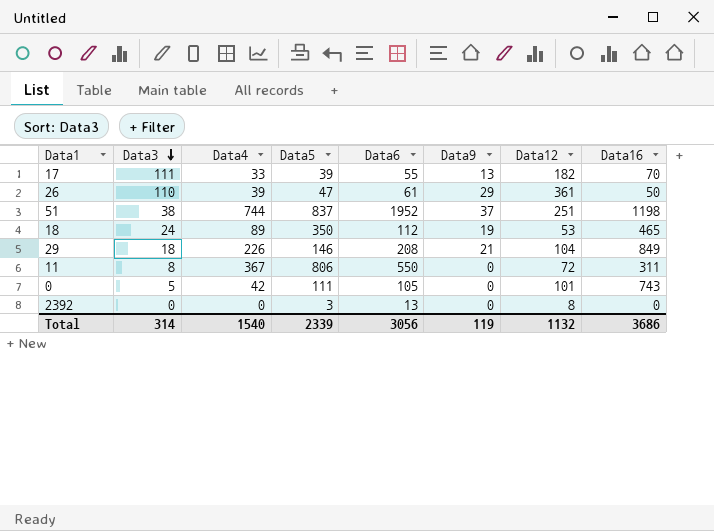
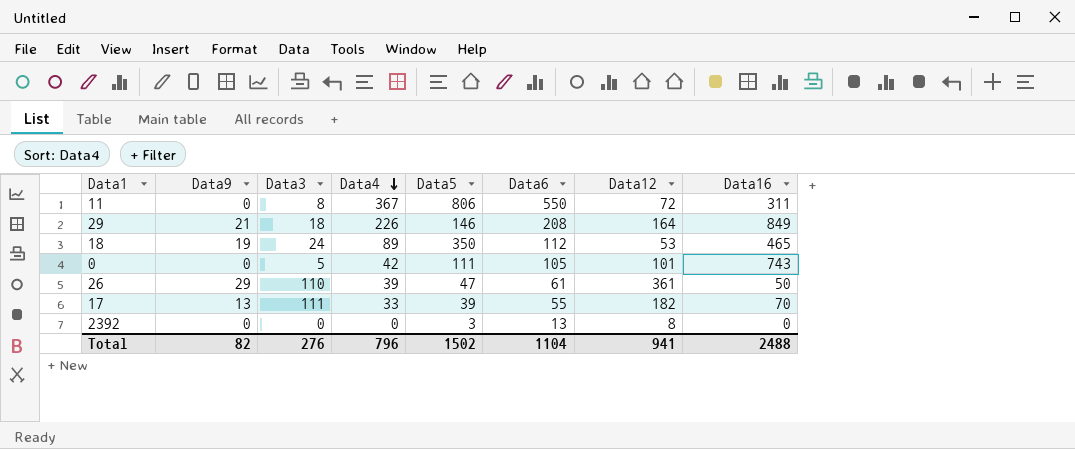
row order: Data3 descending -> Data4 descending
column Data9 | position: 6 -> 2
row 51: 38 | 744 | 837 | 1952 | 37 | 251 | 1198 -> none
29 | Data12: 104 -> 164
Total | Data9: 119 -> 82
Total | Data3: 314 -> 276
Total | Data4: 1540 -> 796
Total | Data5: 2339 -> 1502
Total | Data6: 3056 -> 1104
Total | Data12: 1132 -> 941
Total | Data16: 3686 -> 2488

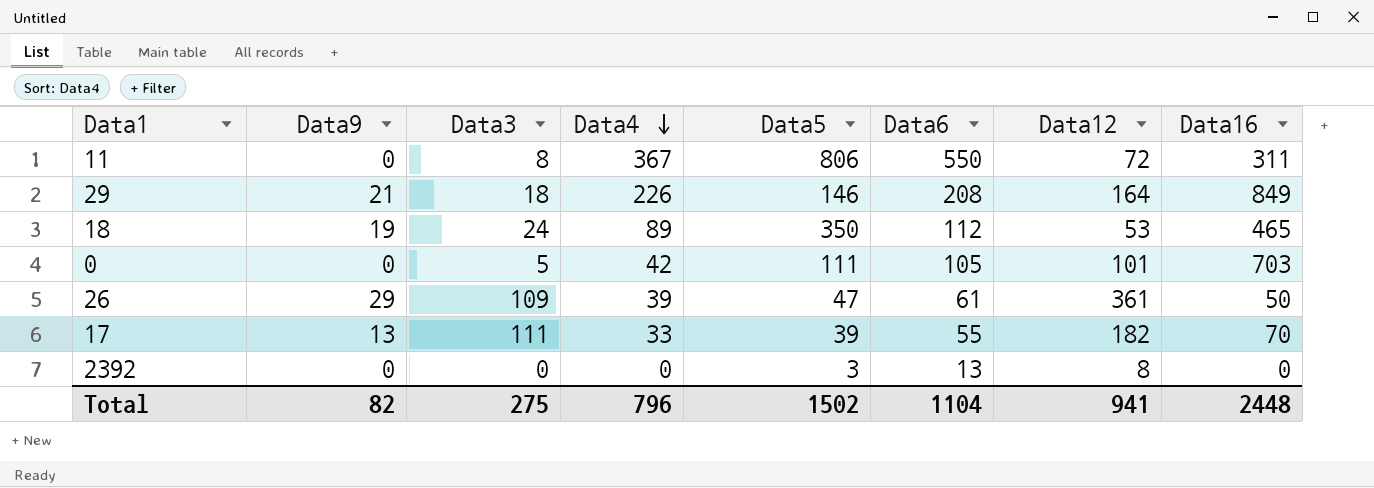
0 | Data16: 743 -> 703
26 | Data3: 110 -> 109
Total | Data3: 276 -> 275
Total | Data16: 2488 -> 2448

